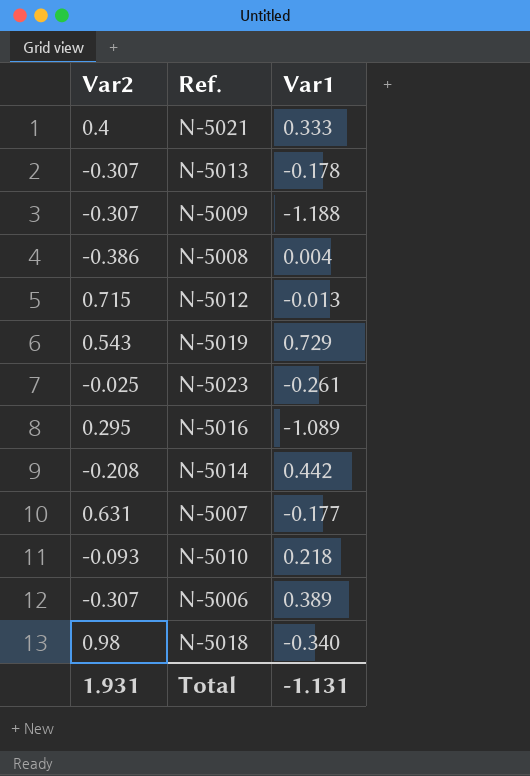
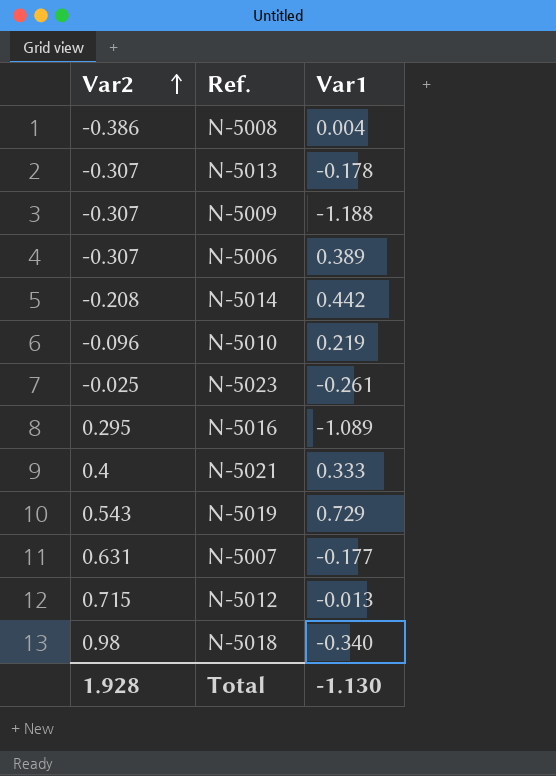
row order: none -> Var2 ascending
N-5010 | Var2: -0.093 -> -0.096
N-5010 | Var1: 0.218 -> 0.219
Total | Var2: 1.931 -> 1.928
Total | Var1: -1.131 -> -1.130

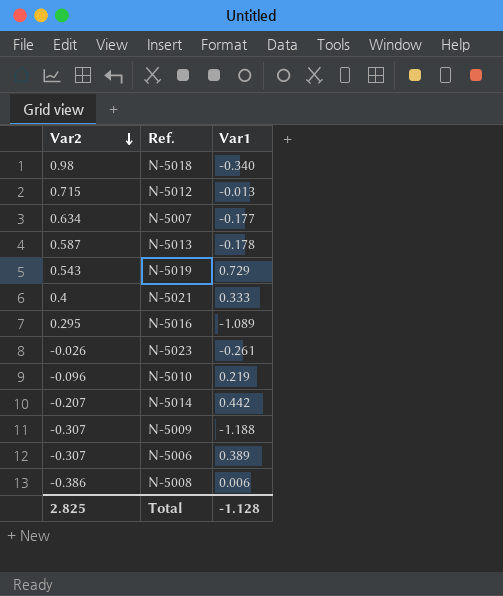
row order: Var2 ascending -> Var2 descending
N-5007 | Var2: 0.631 -> 0.634
N-5013 | Var2: -0.307 -> 0.587
N-5023 | Var2: -0.025 -> -0.026
N-5014 | Var2: -0.208 -> -0.207
N-5008 | Var1: 0.004 -> 0.006
Total | Var2: 1.928 -> 2.825
Total | Var1: -1.130 -> -1.128

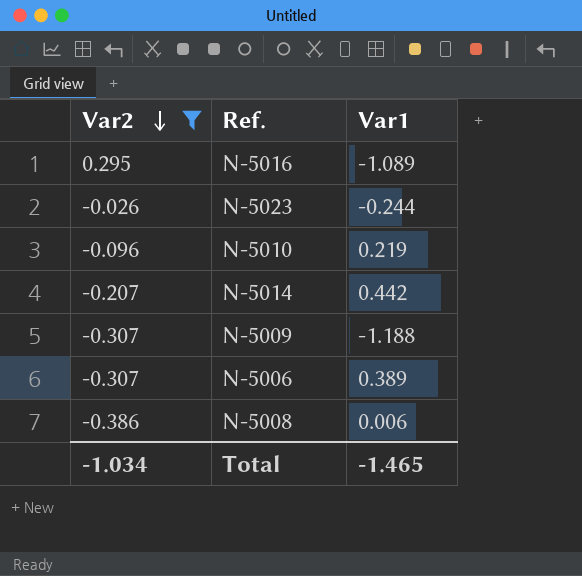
filter: none -> Var2 <= 0.295
N-5023 | Var1: -0.261 -> -0.244
Total | Var2: 2.825 -> -1.034
Total | Var1: -1.128 -> -1.465

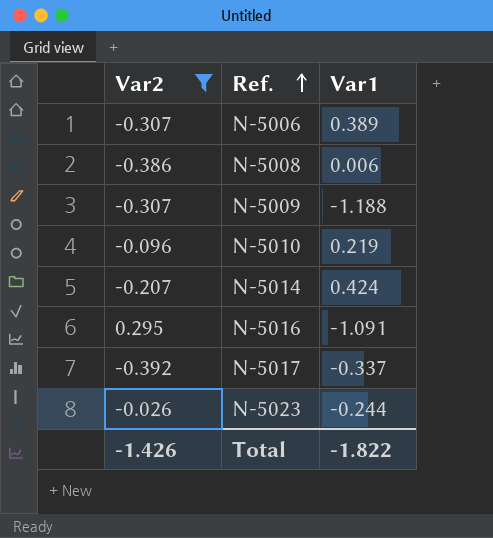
row order: Var2 descending -> Ref. ascending
N-5014 | Var1: 0.442 -> 0.424
N-5016 | Var1: -1.089 -> -1.091
row N-5017: none -> -0.392 | -0.337
Total | Var2: -1.034 -> -1.426
Total | Var1: -1.465 -> -1.822

